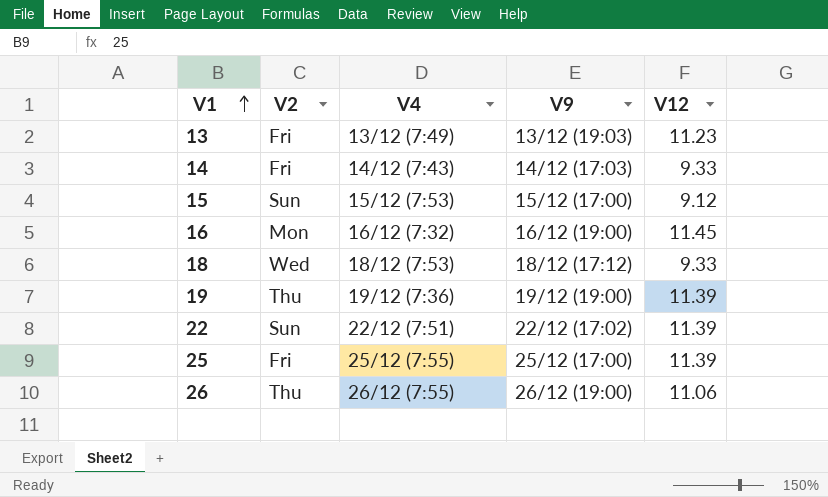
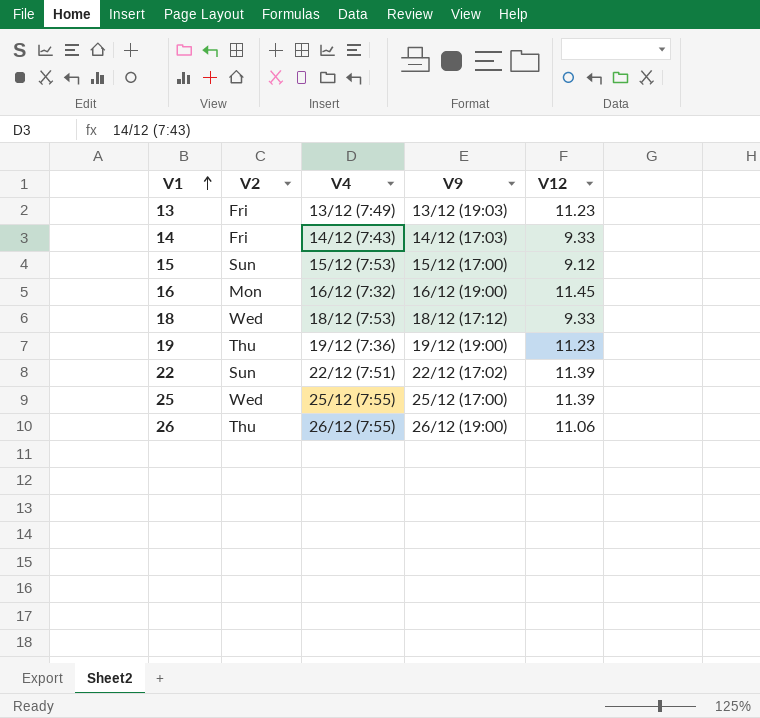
19 | V12: 11.39 -> 11.23
25 | V2: Fri -> Wed

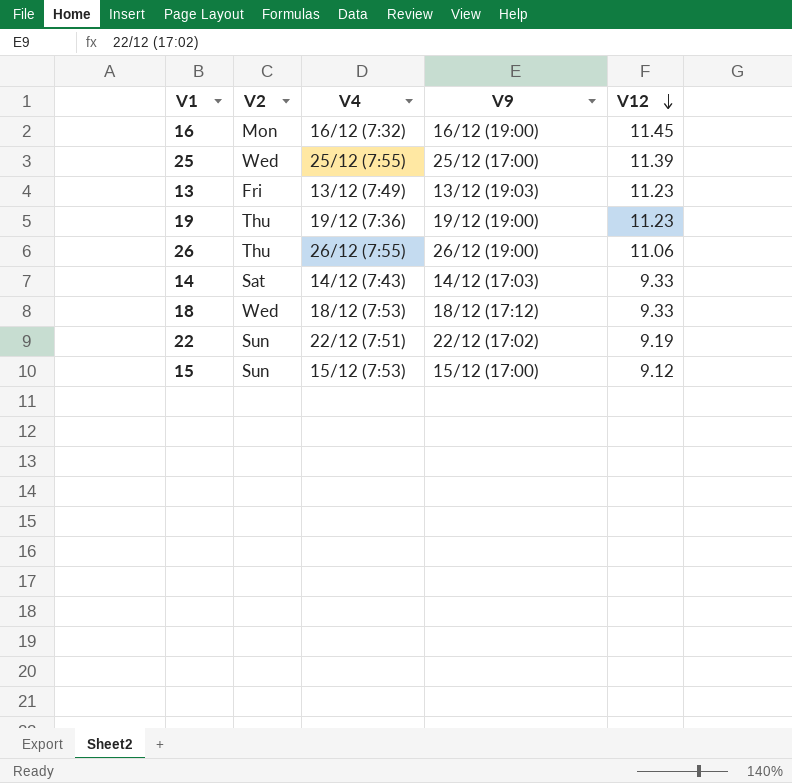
row order: V1 ascending -> V12 descending
14 | V2: Fri -> Sat
22 | V12: 11.39 -> 9.19

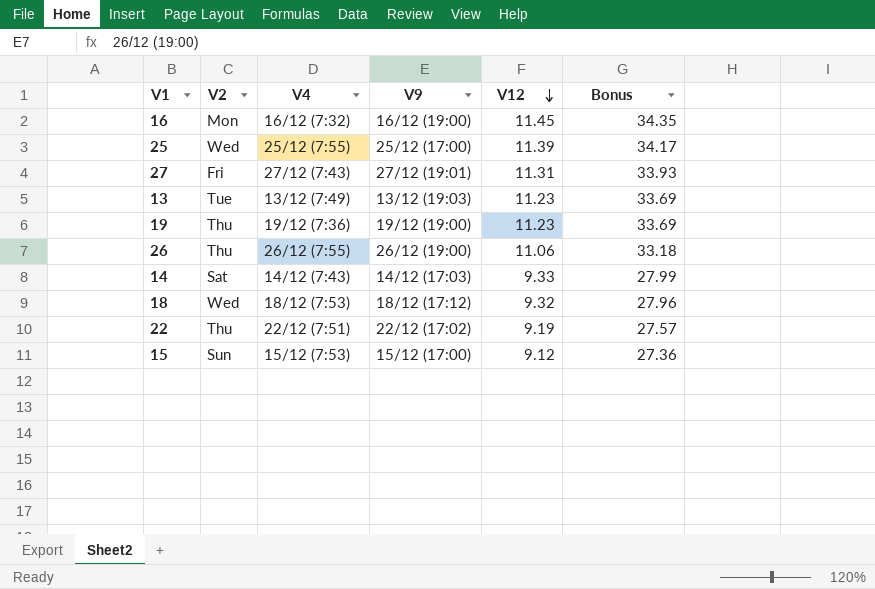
column Bonus | formula: none -> [V12] * 3
row 27: none -> Fri | 27/12 (7:43) | 27/12 (19:01) | 11.31 | 33.93
13 | V2: Fri -> Tue
18 | V12: 9.33 -> 9.32
22 | V2: Sun -> Thu

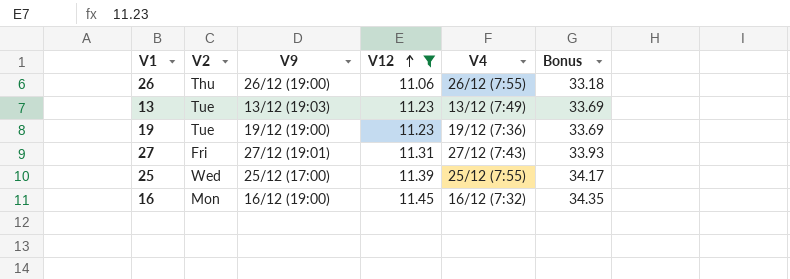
filter: none -> V12 >= 11.06
row order: V12 descending -> V12 ascending
column V4 | position: 3 -> 5
19 | V2: Thu -> Tue

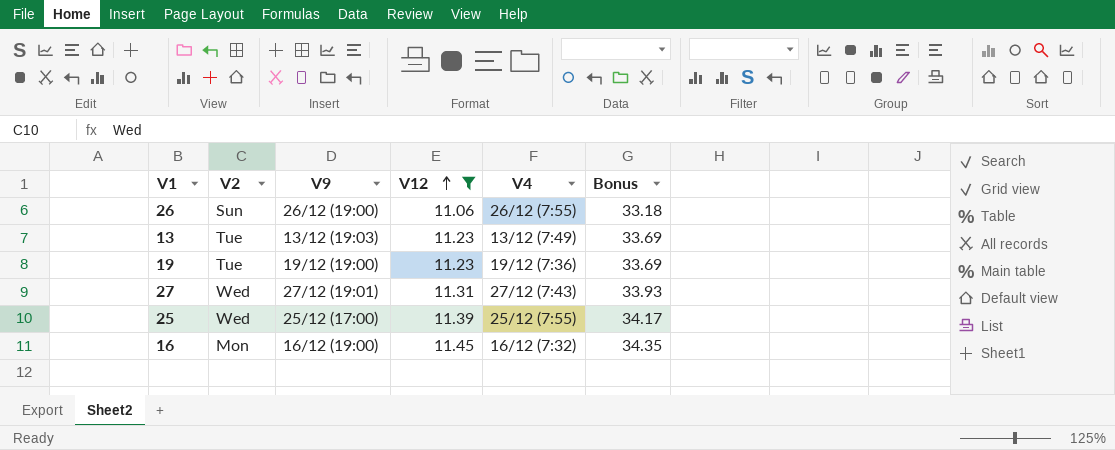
26 | V2: Thu -> Sun
27 | V2: Fri -> Wed

